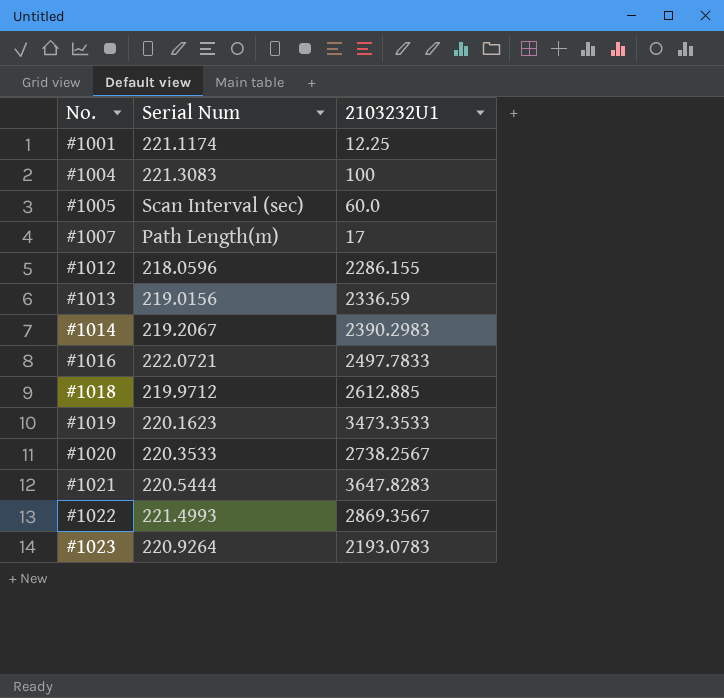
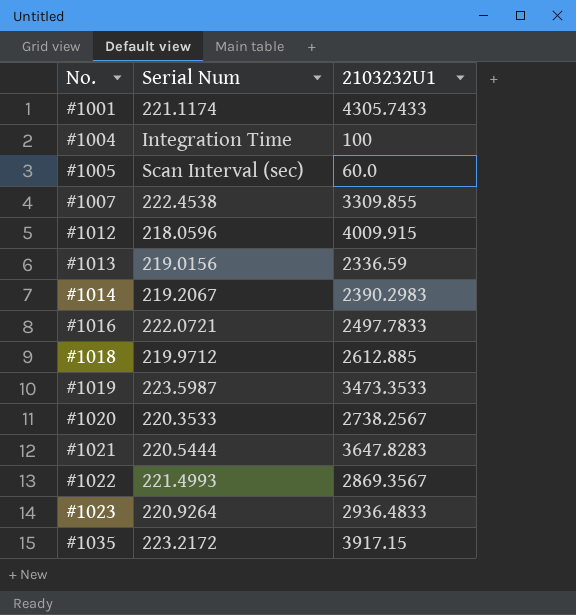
#1001 | 2103232U1: 12.25 -> 4305.7433
#1004 | Serial Num: 221.3083 -> Integration Time
#1007 | Serial Num: Path Length(m) -> 222.4538
#1007 | 2103232U1: 17 -> 3309.855
#1012 | 2103232U1: 2286.155 -> 4009.915
#1019 | Serial Num: 220.1623 -> 223.5987
#1023 | 2103232U1: 2193.0783 -> 2936.4833
row #1035: none -> 223.2172 | 3917.15

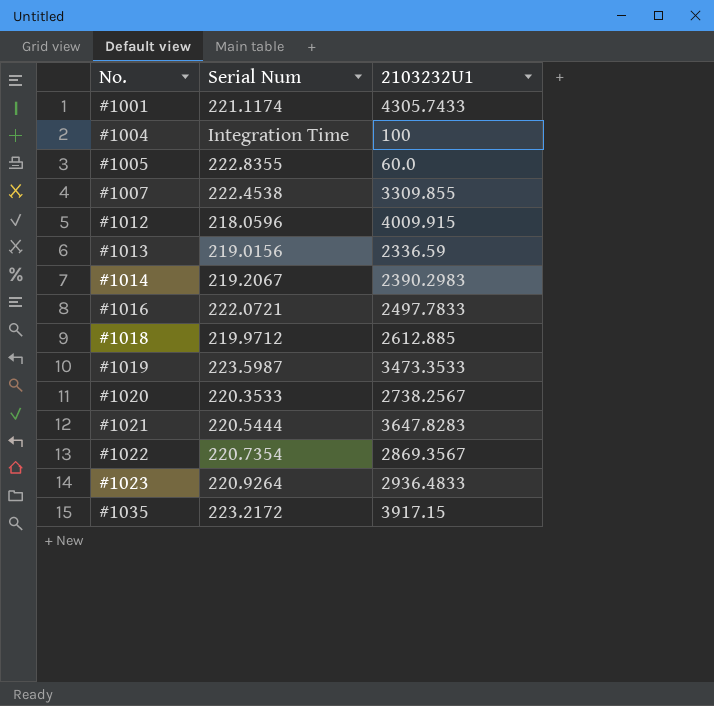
#1005 | Serial Num: Scan Interval (sec) -> 222.8355
#1022 | Serial Num: 221.4993 -> 220.7354

